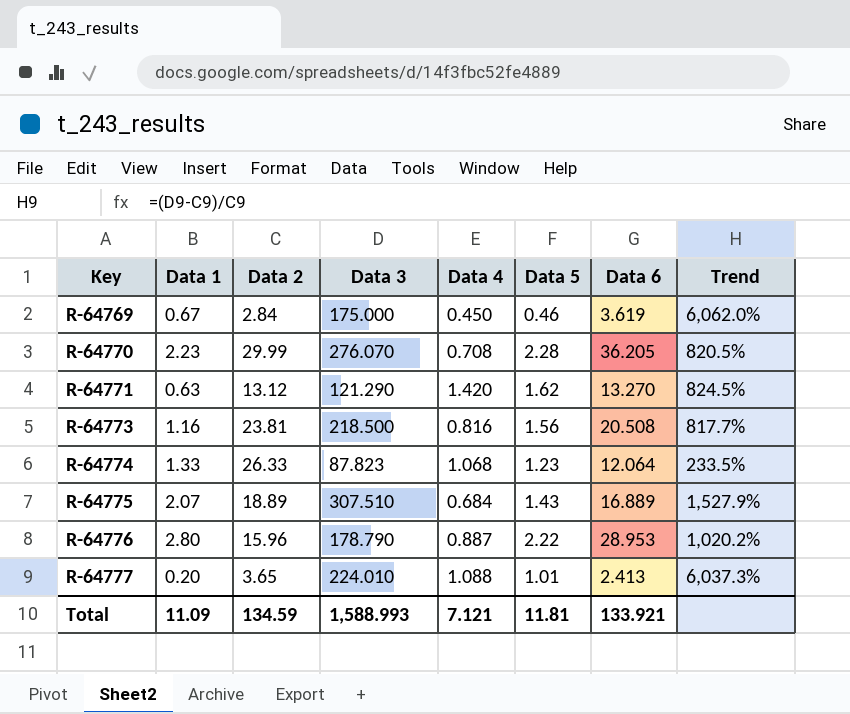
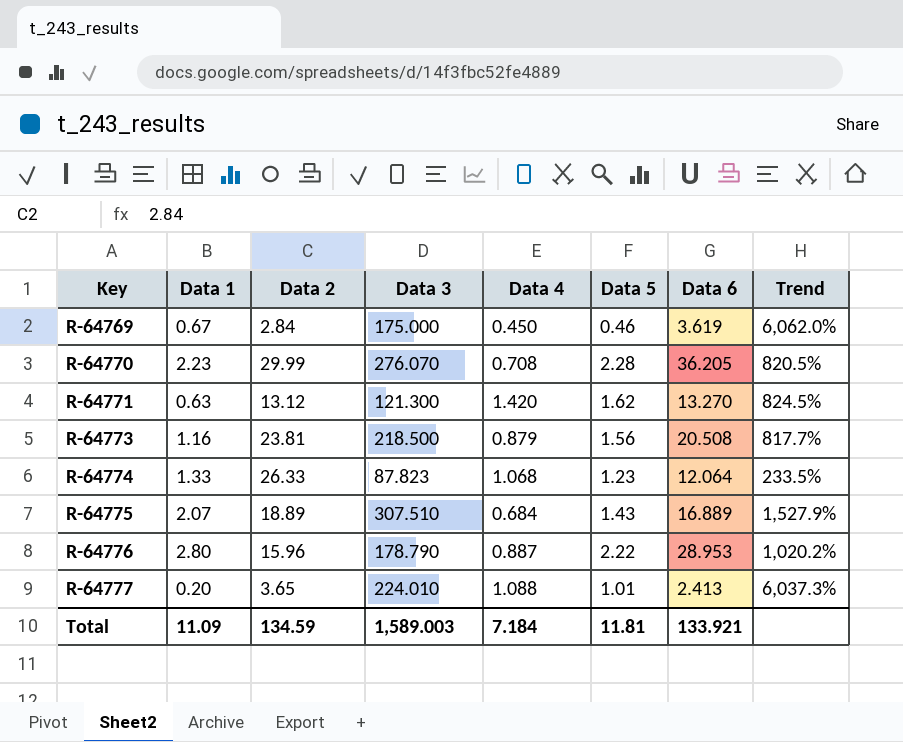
R-64771 | Data 3: 121.290 -> 121.300
R-64773 | Data 4: 0.816 -> 0.879
Total | Data 3: 1,588.993 -> 1,589.003
Total | Data 4: 7.121 -> 7.184

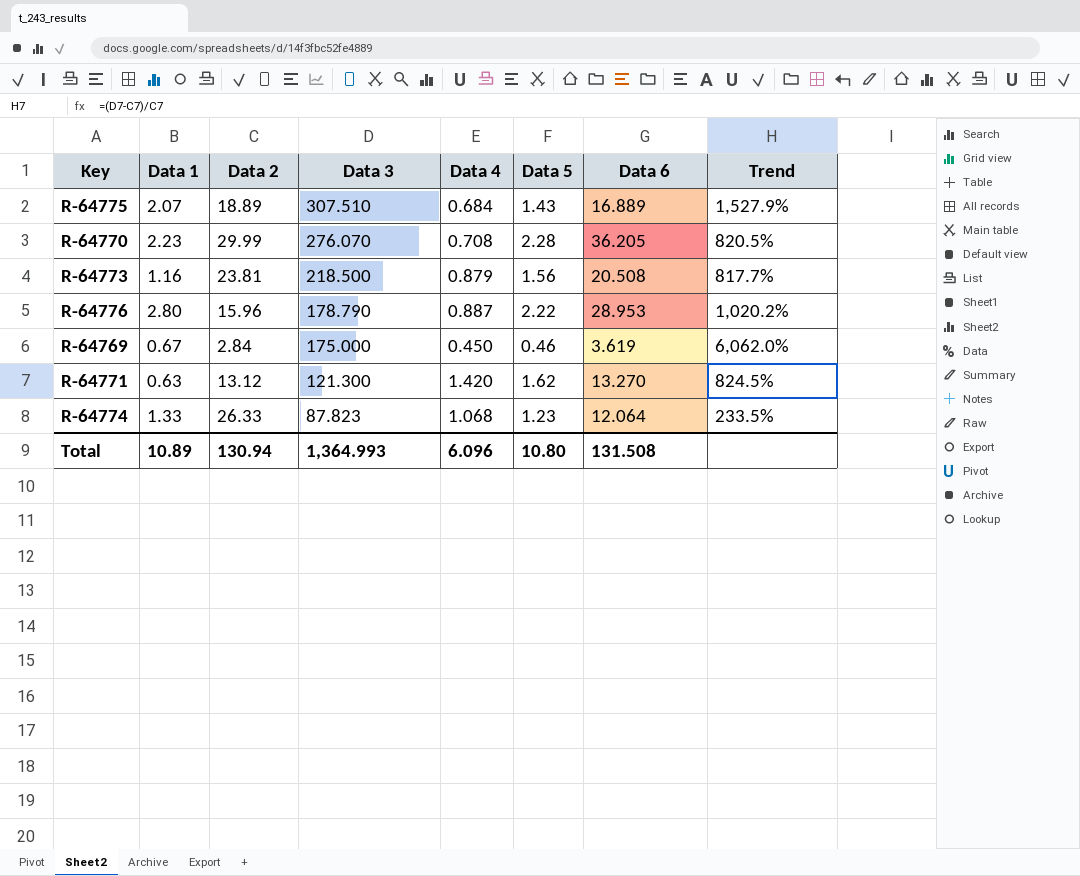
row order: Key ascending -> Data 3 descending
row R-64777: 0.20 | 3.65 | 224.010 | 1.088 | 1.01 | 2.413 | 6,037.3% -> none
Total | Data 1: 11.09 -> 10.89
Total | Data 2: 134.59 -> 130.94
Total | Data 3: 1,589.003 -> 1,364.993
Total | Data 4: 7.184 -> 6.096
Total | Data 5: 11.81 -> 10.80
Total | Data 6: 133.921 -> 131.508

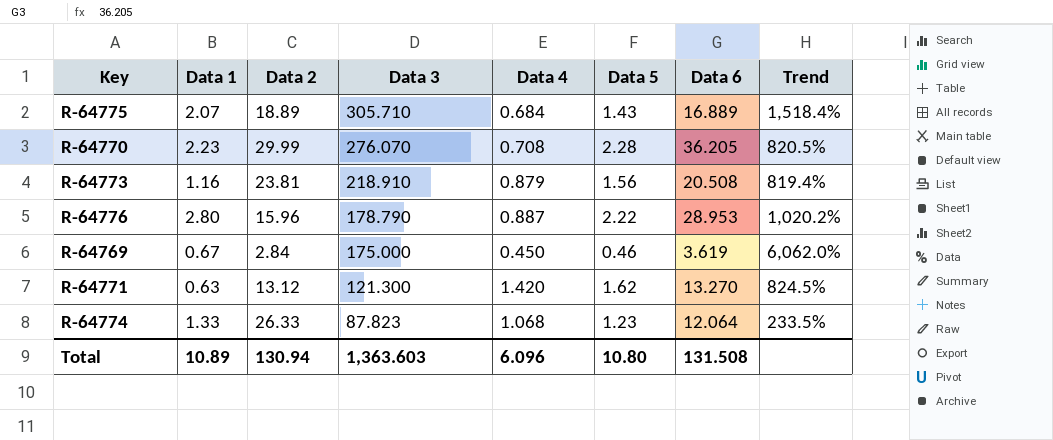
R-64775 | Data 3: 307.510 -> 305.710
R-64775 | Trend: 1,527.9% -> 1,518.4%
R-64773 | Data 3: 218.500 -> 218.910
R-64773 | Trend: 817.7% -> 819.4%
Total | Data 3: 1,364.993 -> 1,363.603

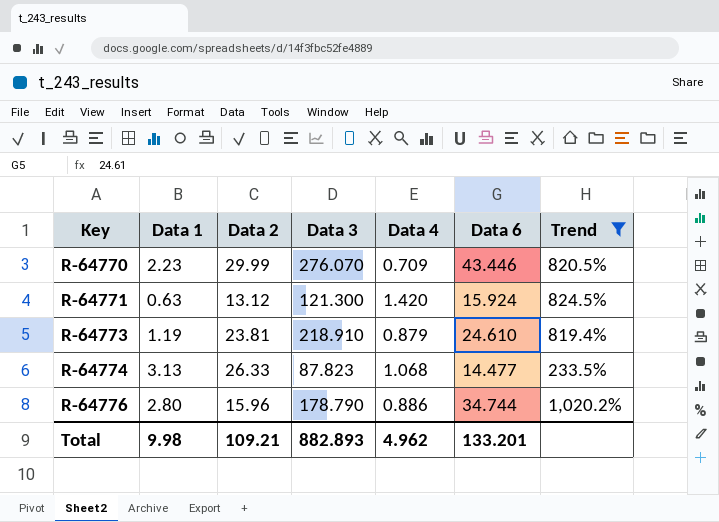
filter: none -> Trend <= 1,020.2%
row order: Data 3 descending -> Key ascending
column Data 5 | position: 6 -> none
R-64770 | Data 4: 0.708 -> 0.709
R-64770 | Data 6: 36.205 -> 43.446
R-64771 | Data 6: 13.270 -> 15.924
R-64773 | Data 1: 1.16 -> 1.19
R-64773 | Data 6: 20.508 -> 24.610
R-64774 | Data 1: 1.33 -> 3.13
R-64774 | Data 6: 12.064 -> 14.477
R-64776 | Data 4: 0.887 -> 0.886
R-64776 | Data 6: 28.953 -> 34.744
Total | Data 1: 10.89 -> 9.98
Total | Data 2: 130.94 -> 109.21
Total | Data 3: 1,363.603 -> 882.893
Total | Data 4: 6.096 -> 4.962
Total | Data 6: 131.508 -> 133.201

